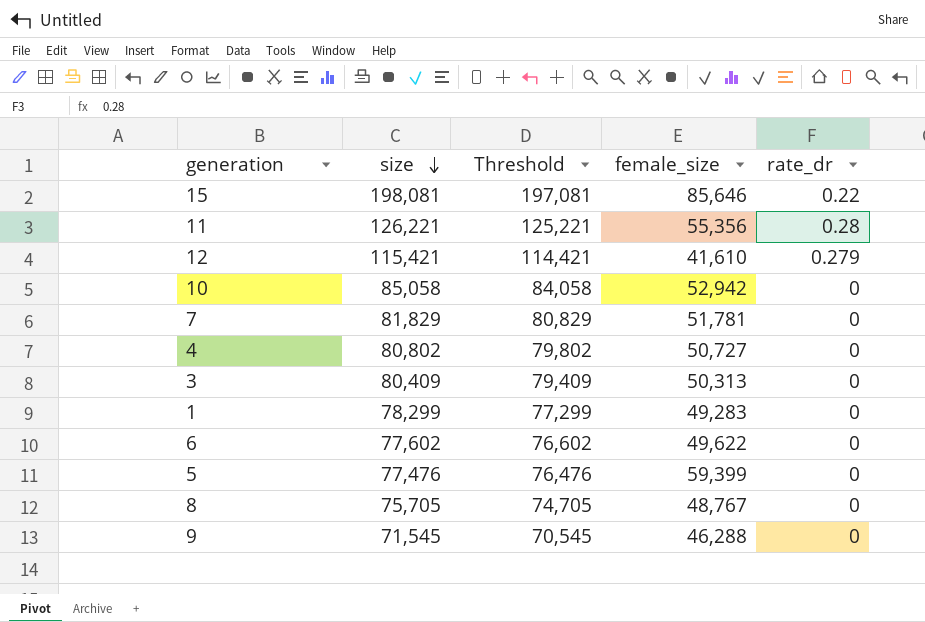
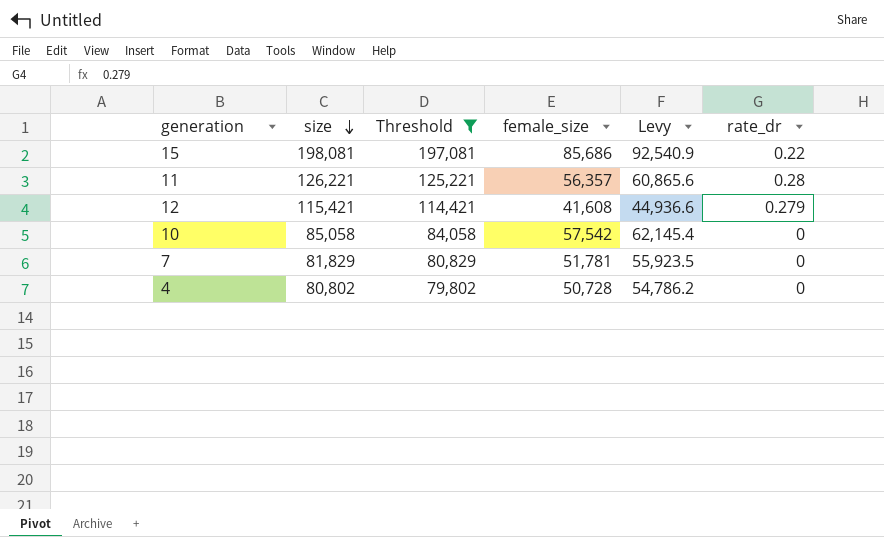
filter: none -> Threshold >= 79,802
column Levy | formula: none -> [female_size] * 1.08
15 | female_size: 85,646 -> 85,686
11 | female_size: 55,356 -> 56,357
12 | female_size: 41,610 -> 41,608
10 | female_size: 52,942 -> 57,542
4 | female_size: 50,727 -> 50,728

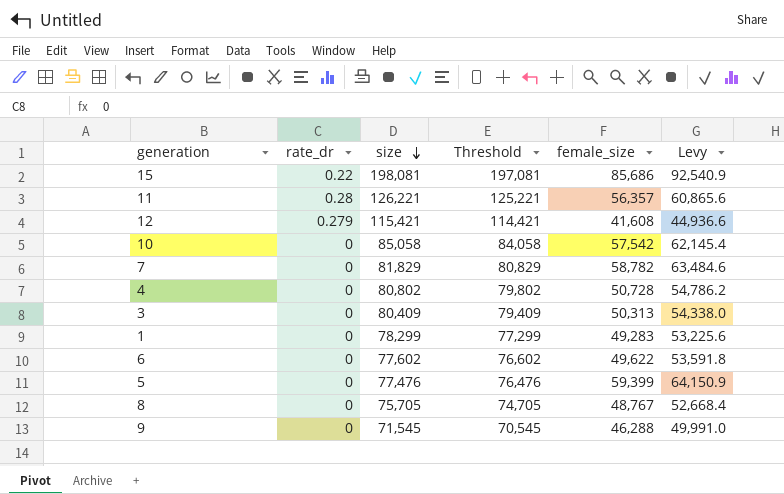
filter: Threshold >= 79,802 -> none
column rate_dr | position: 6 -> 2
7 | female_size: 51,781 -> 58,782
7 | Levy: 55,923.5 -> 63,484.6

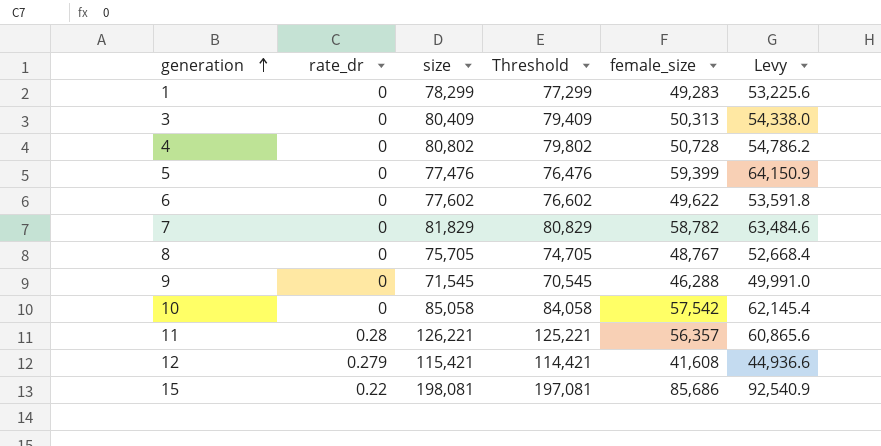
row order: size descending -> generation ascending

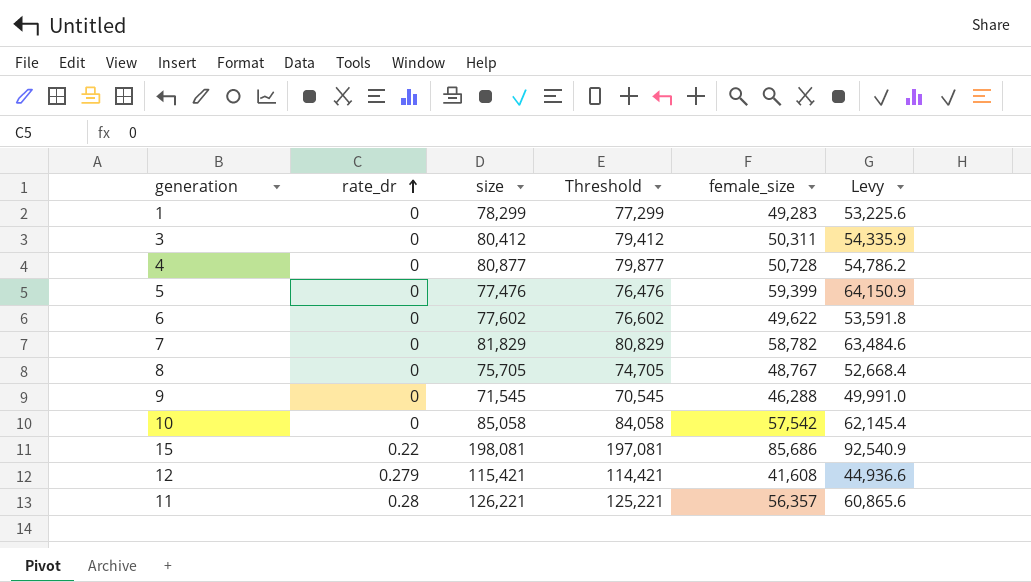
row order: generation ascending -> rate_dr ascending
3 | size: 80,409 -> 80,412
3 | Threshold: 79,409 -> 79,412
3 | female_size: 50,313 -> 50,311
3 | Levy: 54,338.0 -> 54,335.9
4 | size: 80,802 -> 80,877
4 | Threshold: 79,802 -> 79,877

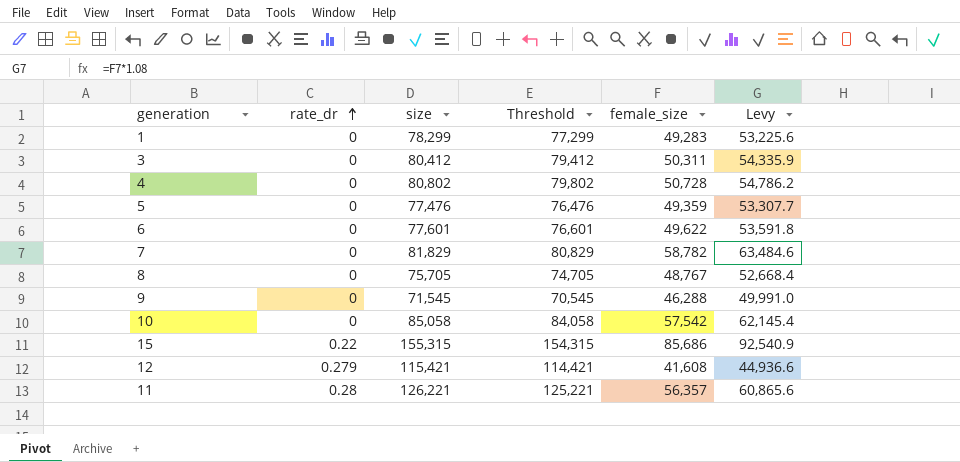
4 | size: 80,877 -> 80,802
4 | Threshold: 79,877 -> 79,802
5 | female_size: 59,399 -> 49,359
5 | Levy: 64,150.9 -> 53,307.7
6 | size: 77,602 -> 77,601
6 | Threshold: 76,602 -> 76,601
15 | size: 198,081 -> 155,315
15 | Threshold: 197,081 -> 154,315

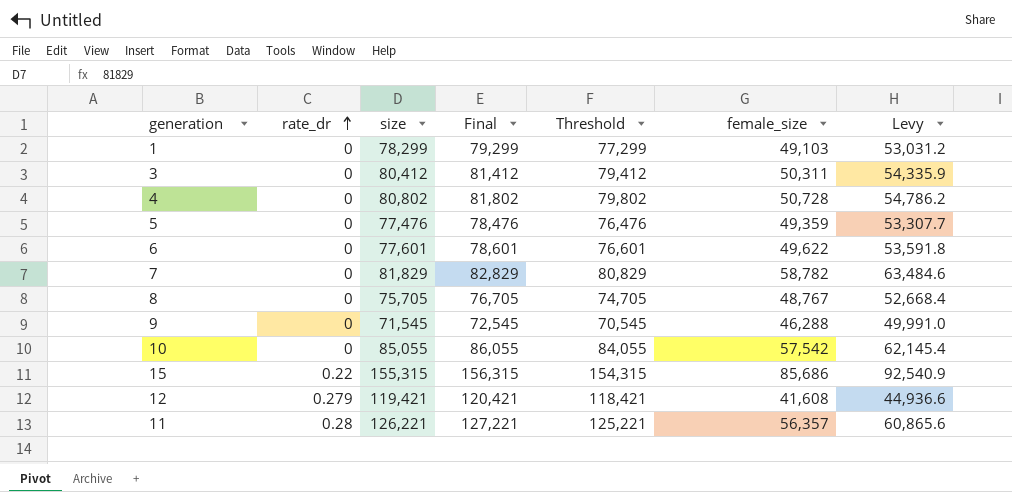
column Final | formula: none -> [size] + 1000
1 | female_size: 49,283 -> 49,103
1 | Levy: 53,225.6 -> 53,031.2
10 | size: 85,058 -> 85,055
10 | Threshold: 84,058 -> 84,055
12 | size: 115,421 -> 119,421
12 | Threshold: 114,421 -> 118,421

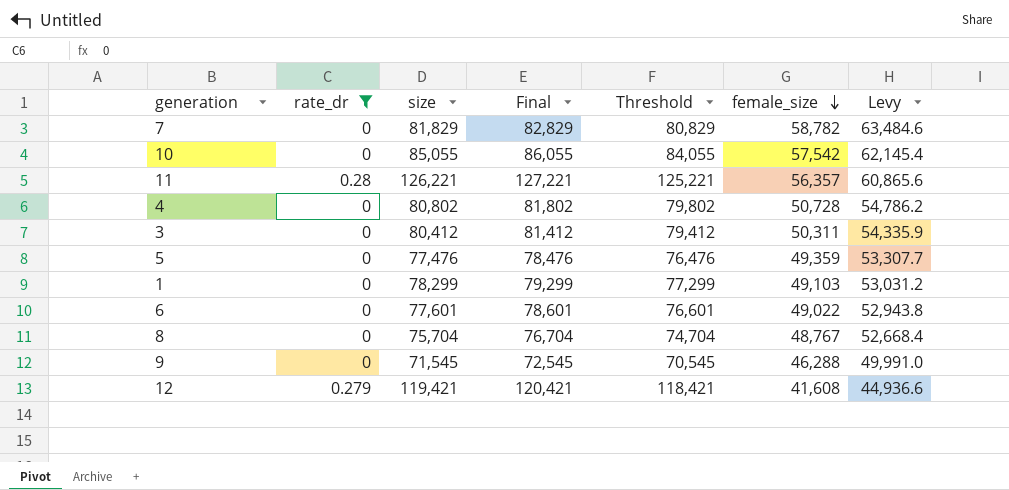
filter: none -> rate_dr != 0.22
row order: rate_dr ascending -> female_size descending
6 | female_size: 49,622 -> 49,022
6 | Levy: 53,591.8 -> 52,943.8
8 | size: 75,705 -> 75,704
8 | Final: 76,705 -> 76,704
8 | Threshold: 74,705 -> 74,704

